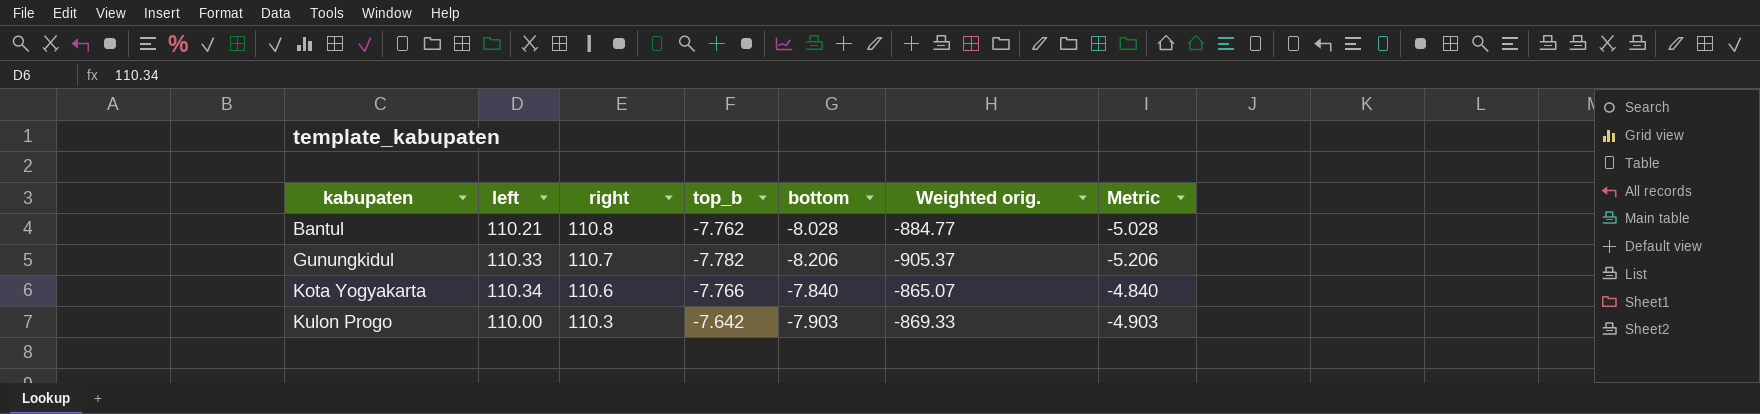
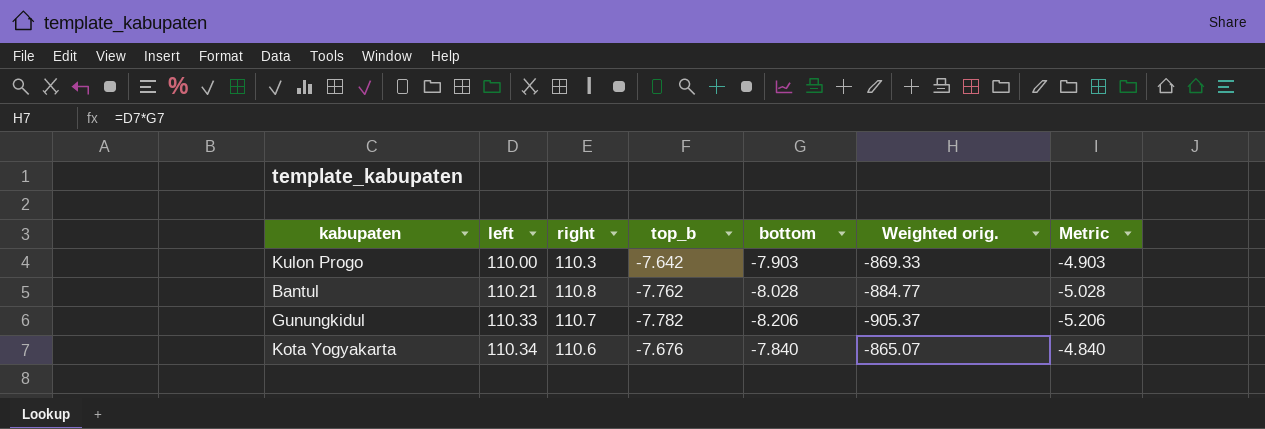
row order: kabupaten ascending -> left ascending
Kota Yogyakarta | top_b: -7.766 -> -7.676

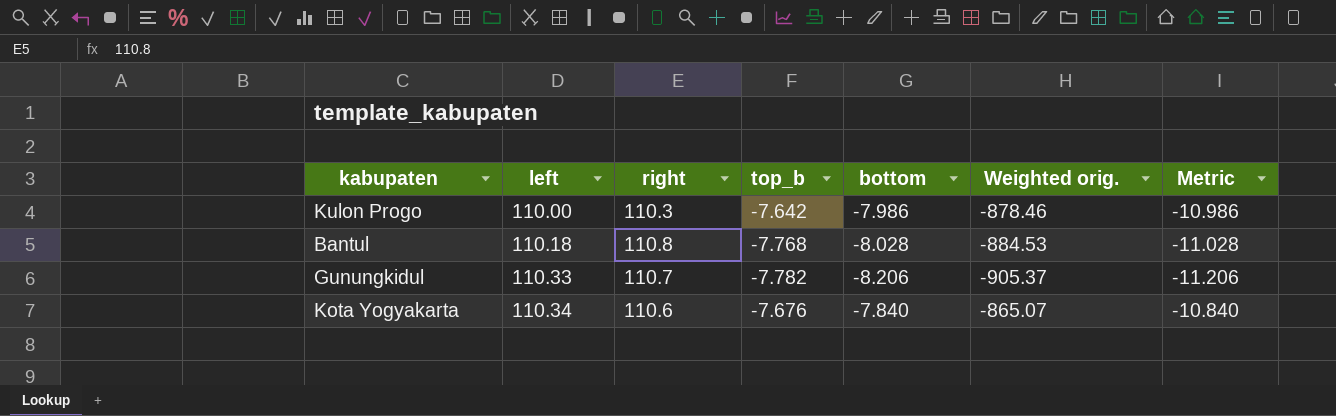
column Metric | formula: [bottom] + 3 -> [bottom] - 3
Kulon Progo | bottom: -7.903 -> -7.986
Kulon Progo | Weighted orig.: -869.33 -> -878.46
Bantul | left: 110.21 -> 110.18
Bantul | top_b: -7.762 -> -7.768
Bantul | Weighted orig.: -884.77 -> -884.53

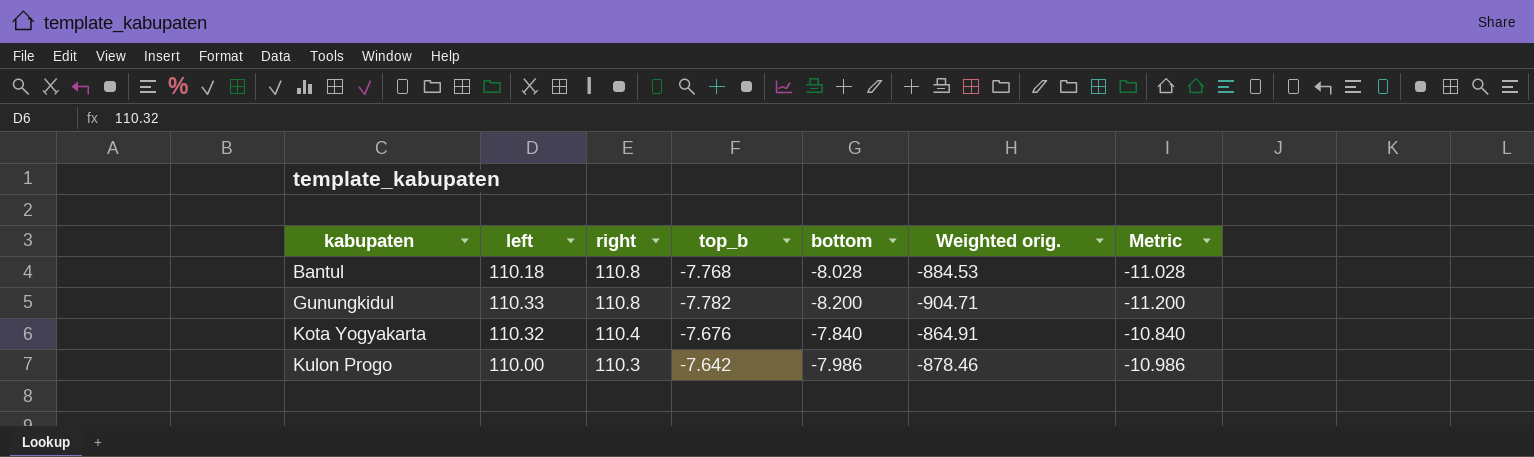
row order: left ascending -> kabupaten ascending
Gunungkidul | right: 110.7 -> 110.8
Gunungkidul | bottom: -8.206 -> -8.200
Gunungkidul | Weighted orig.: -905.37 -> -904.71
Gunungkidul | Metric: -11.206 -> -11.200
Kota Yogyakarta | left: 110.34 -> 110.32
Kota Yogyakarta | right: 110.6 -> 110.4
Kota Yogyakarta | Weighted orig.: -865.07 -> -864.91

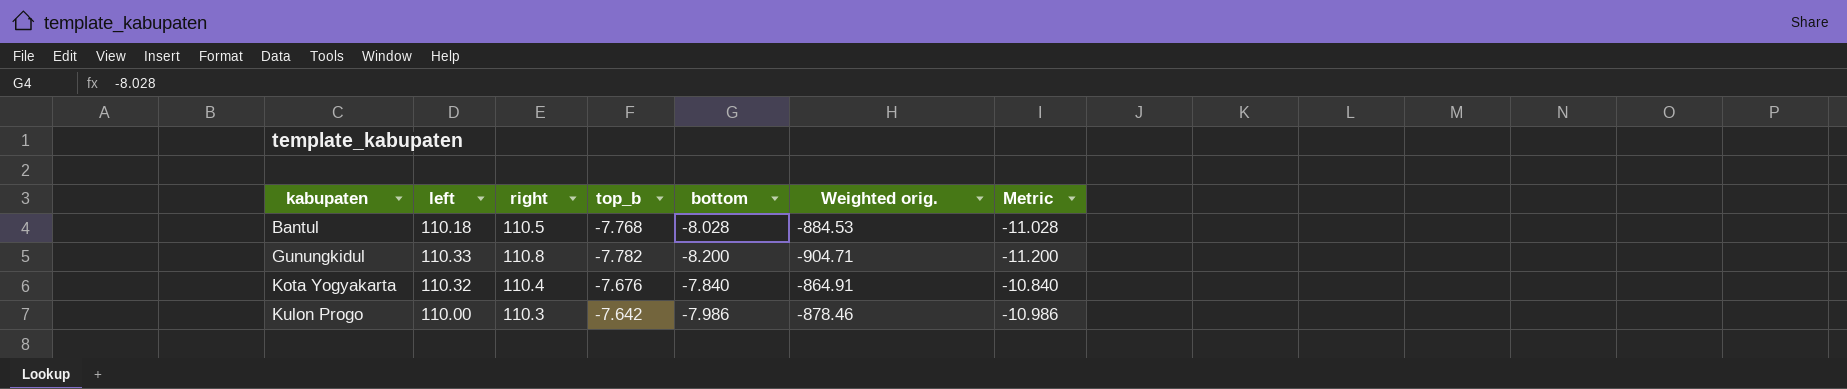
Bantul | right: 110.8 -> 110.5

